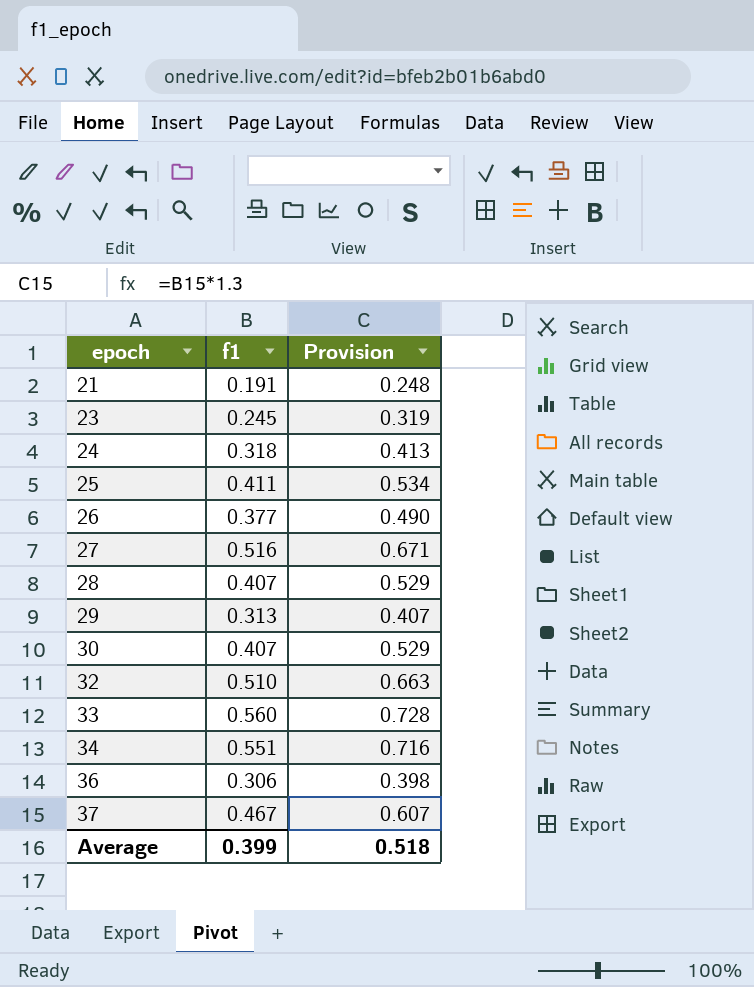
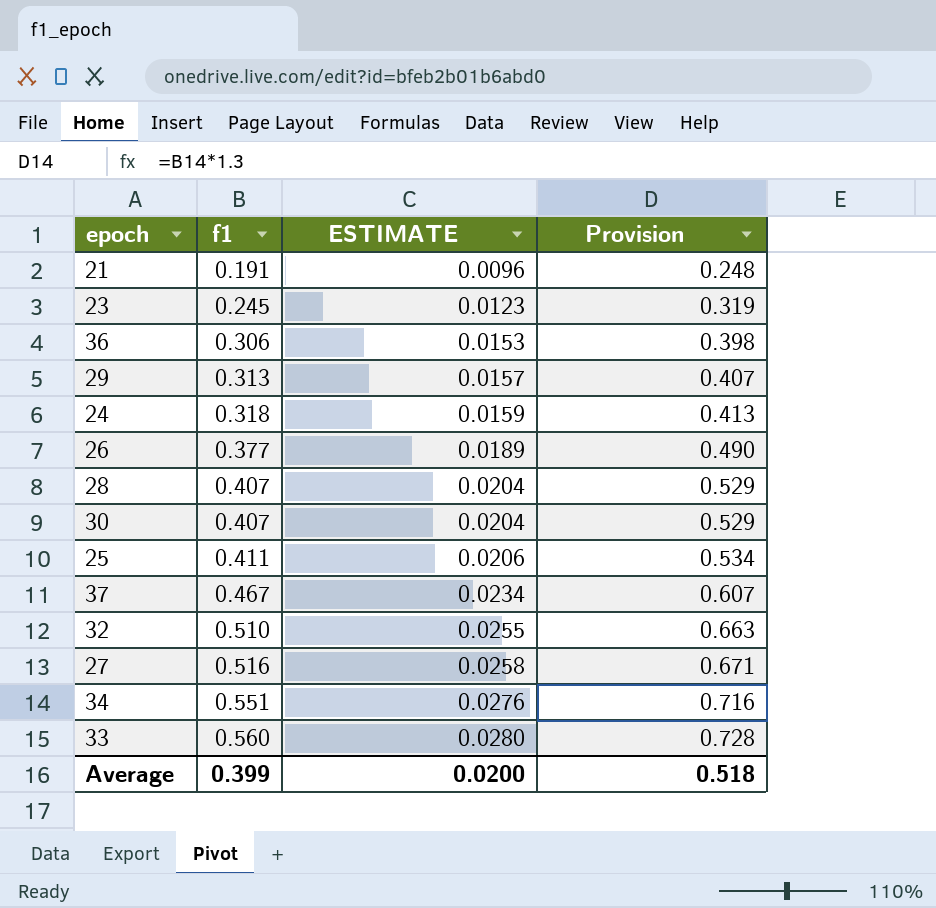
row order: epoch ascending -> f1 ascending
column ESTIMATE | formula: none -> [f1] * 0.05

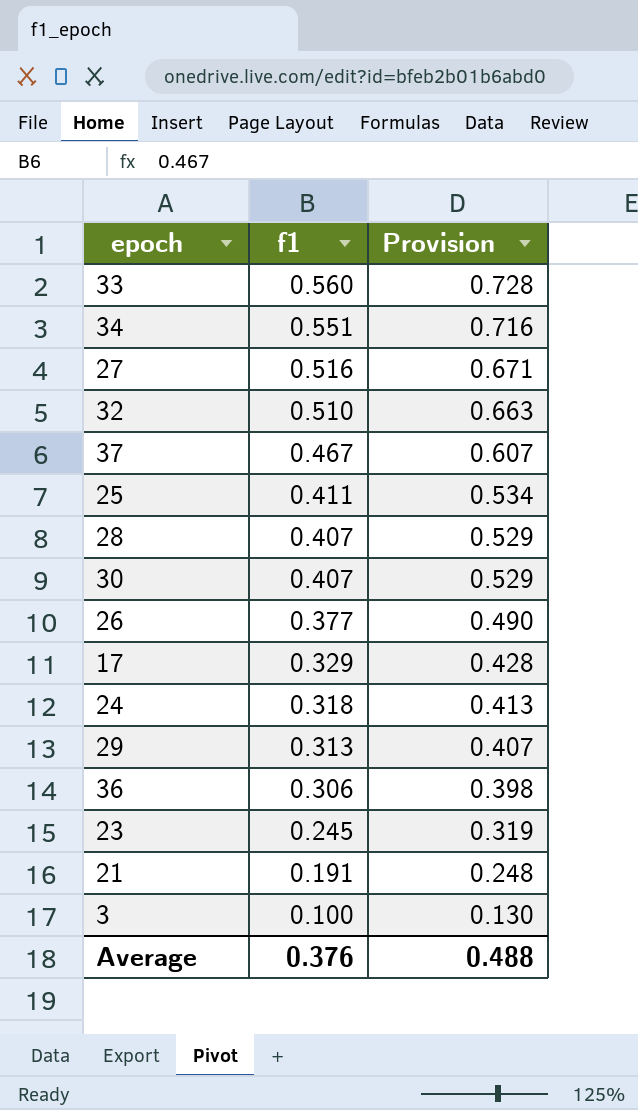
row order: f1 ascending -> f1 descending
column ESTIMATE | formula: [f1] * 0.05 -> none
row 17: none -> 0.329 | 0.428
row 3: none -> 0.100 | 0.130
Average | f1: 0.399 -> 0.376
Average | Provision: 0.518 -> 0.488

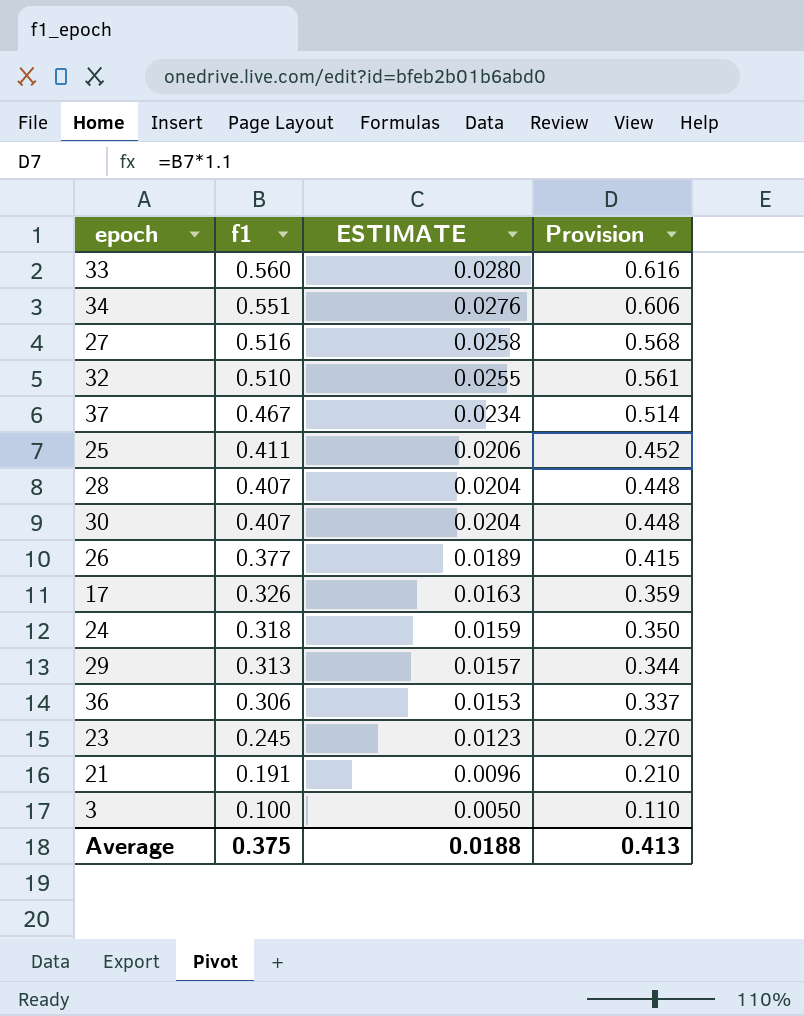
column ESTIMATE | formula: none -> [f1] * 0.05
column Provision | formula: [f1] * 1.3 -> [f1] * 1.1
17 | f1: 0.329 -> 0.326
Average | f1: 0.376 -> 0.375
Average | Provision: 0.488 -> 0.413

